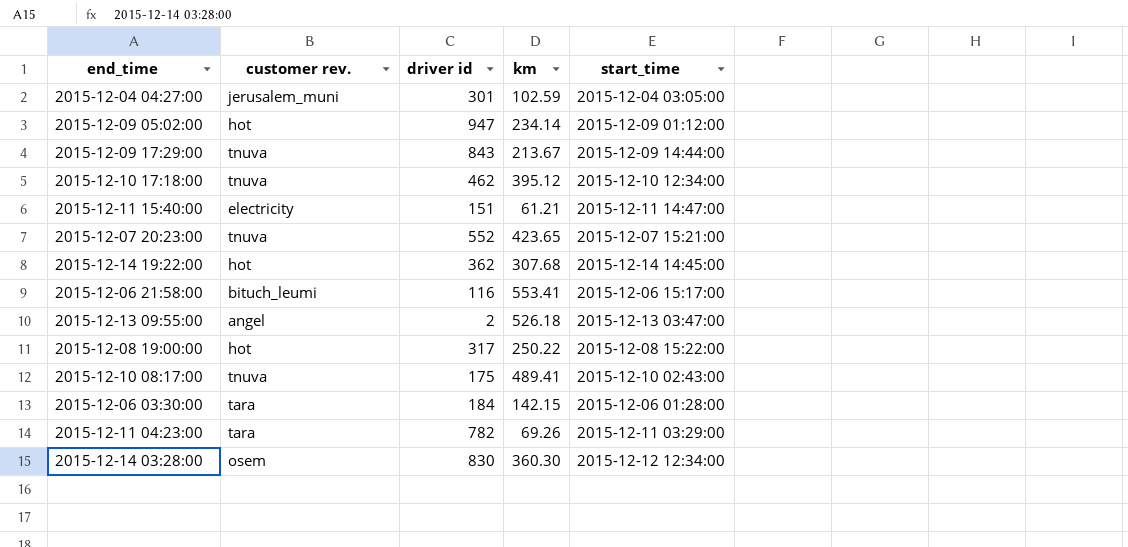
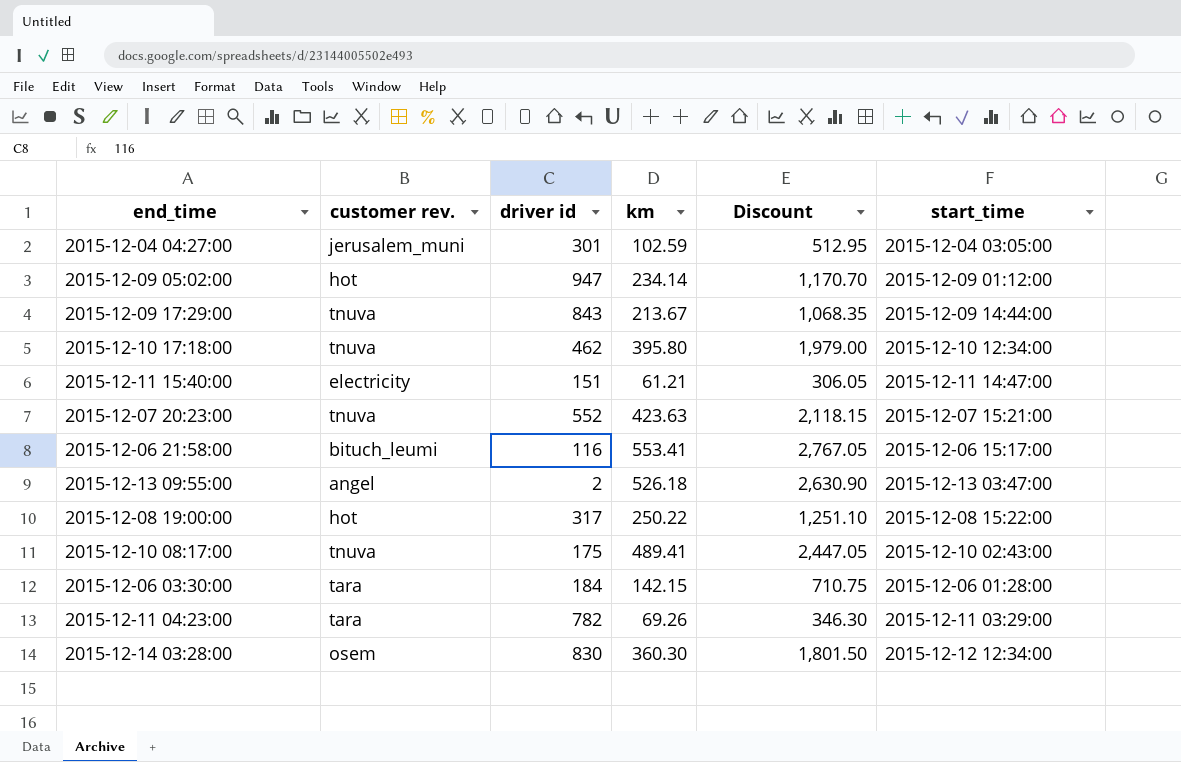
column Discount | formula: none -> [km] * 5
row 2015-12-14 19:22:00: hot | 362 | 307.68 | 2015-12-14 14:45:00 -> none
2015-12-10 17:18:00 | km: 395.12 -> 395.80
2015-12-07 20:23:00 | km: 423.65 -> 423.63

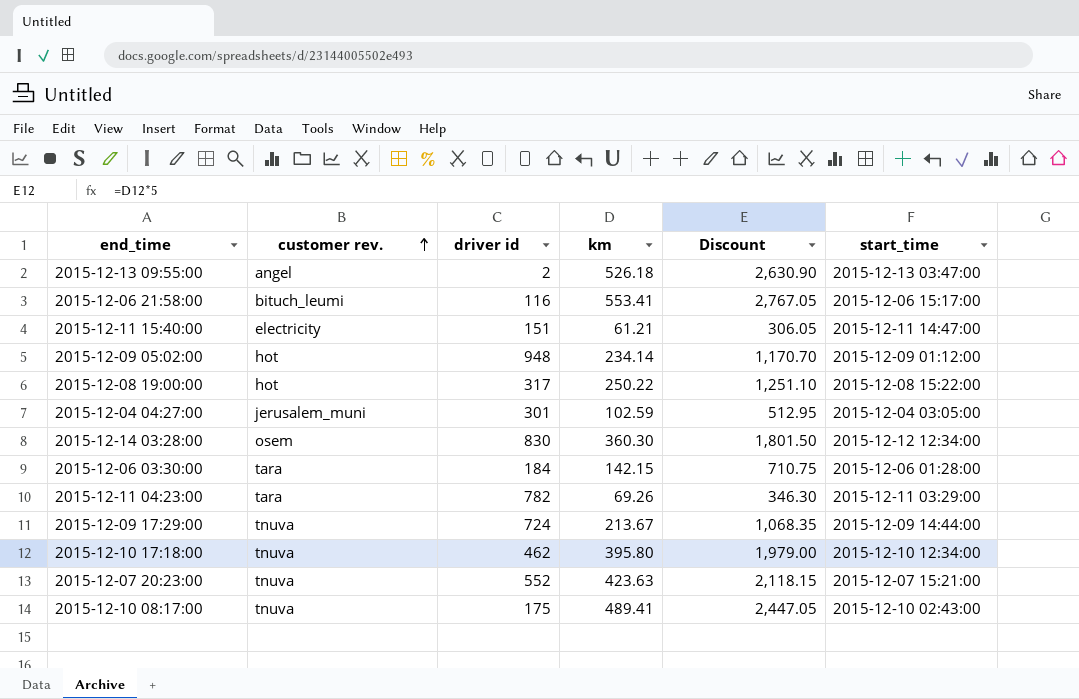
row order: none -> customer rev. ascending
2015-12-09 05:02:00 | driver id: 947 -> 948
2015-12-09 17:29:00 | driver id: 843 -> 724

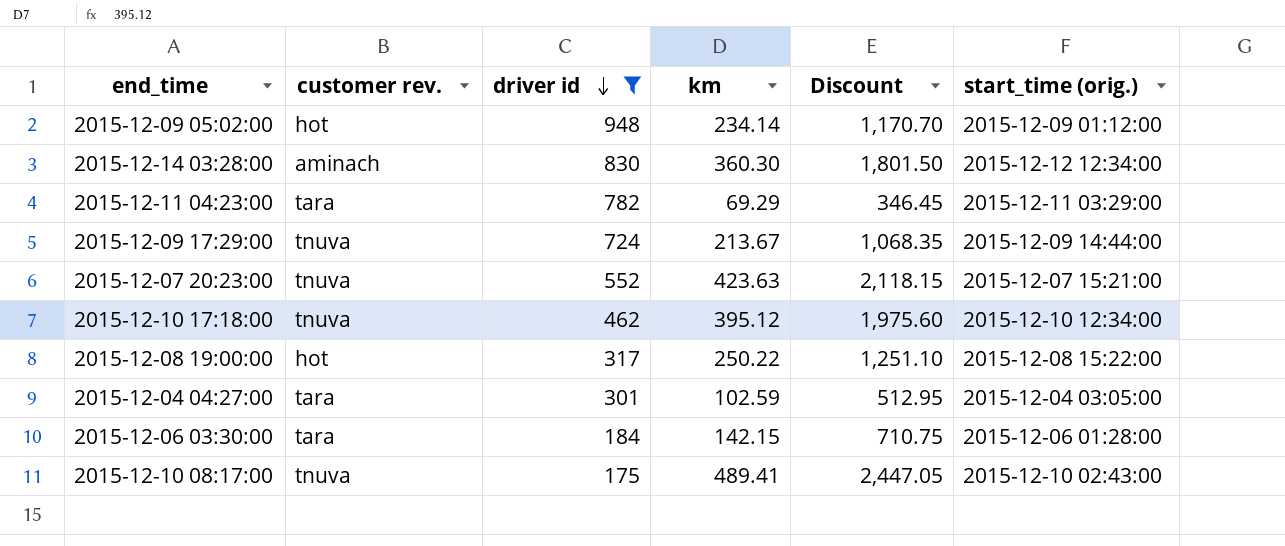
filter: none -> driver id >= 175
row order: customer rev. ascending -> driver id descending
column name: start_time -> start_time (orig.)
2015-12-14 03:28:00 | customer rev.: osem -> aminach
2015-12-11 04:23:00 | km: 69.26 -> 69.29
2015-12-11 04:23:00 | Discount: 346.30 -> 346.45
2015-12-10 17:18:00 | km: 395.80 -> 395.12
2015-12-10 17:18:00 | Discount: 1,979.00 -> 1,975.60
2015-12-04 04:27:00 | customer rev.: jerusalem_muni -> tara

